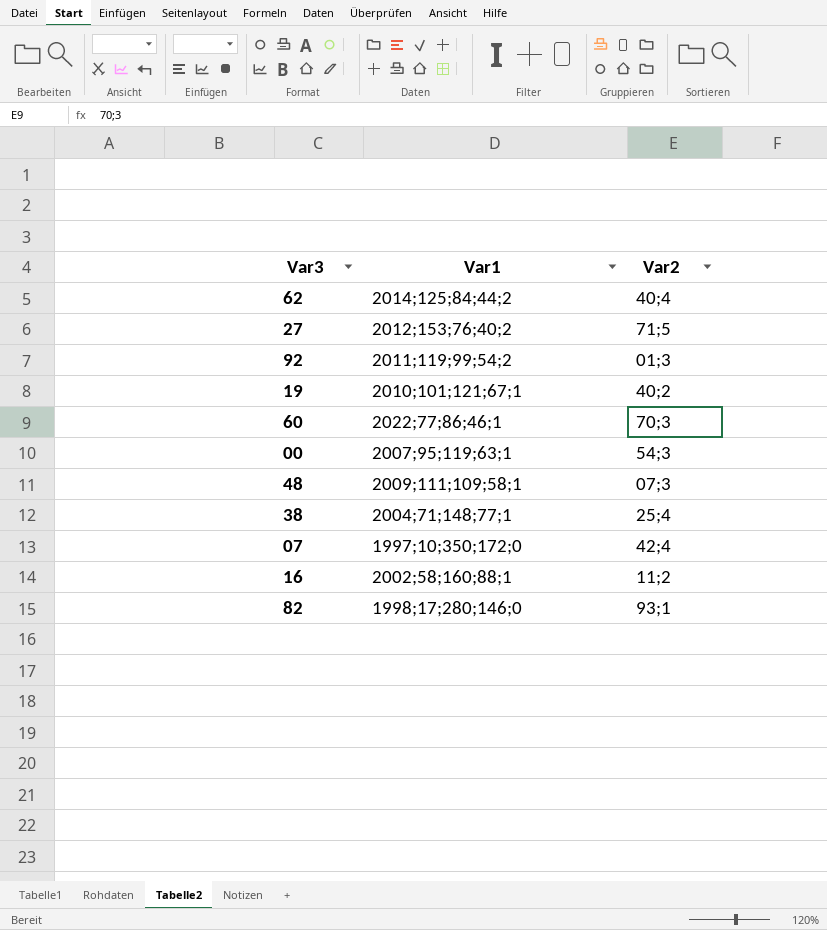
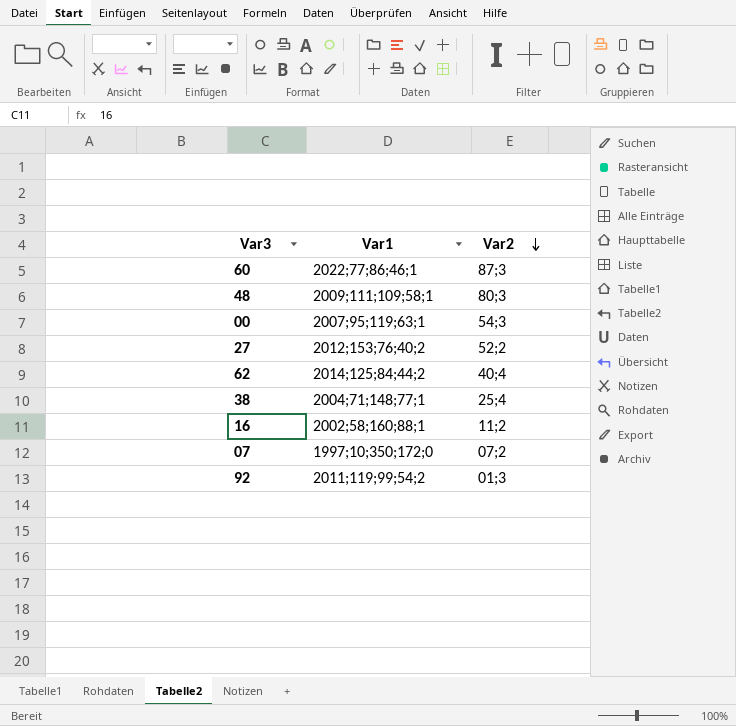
row order: none -> Var2 descending
row 19: 2010;101;121;67;1 | 40;2 -> none
row 82: 1998;17;280;146;0 | 93;1 -> none
60 | Var2: 70;3 -> 87;3
48 | Var2: 07;3 -> 80;3
27 | Var2: 71;5 -> 52;2
07 | Var2: 42;4 -> 07;2

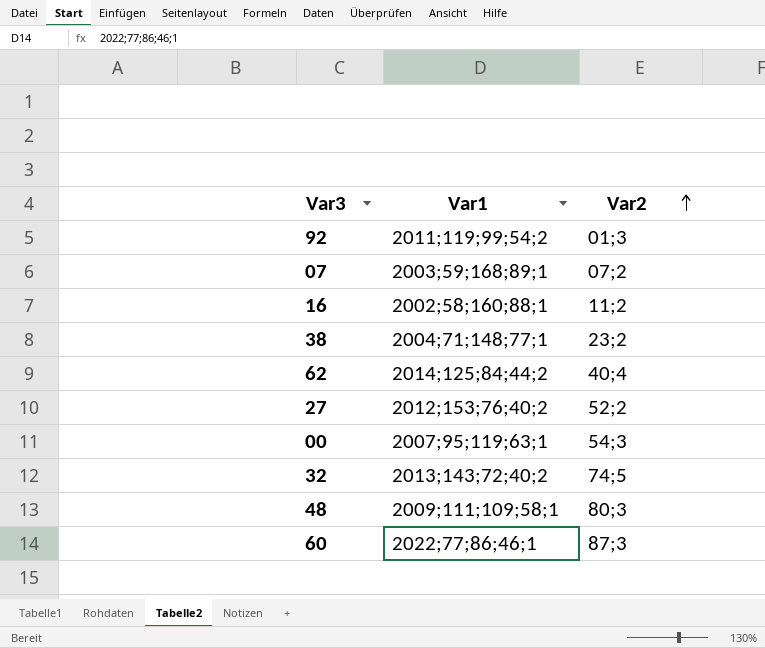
row order: Var2 descending -> Var2 ascending
07 | Var1: 1997;10;350;172;0 -> 2003;59;168;89;1
38 | Var2: 25;4 -> 23;2
row 32: none -> 2013;143;72;40;2 | 74;5

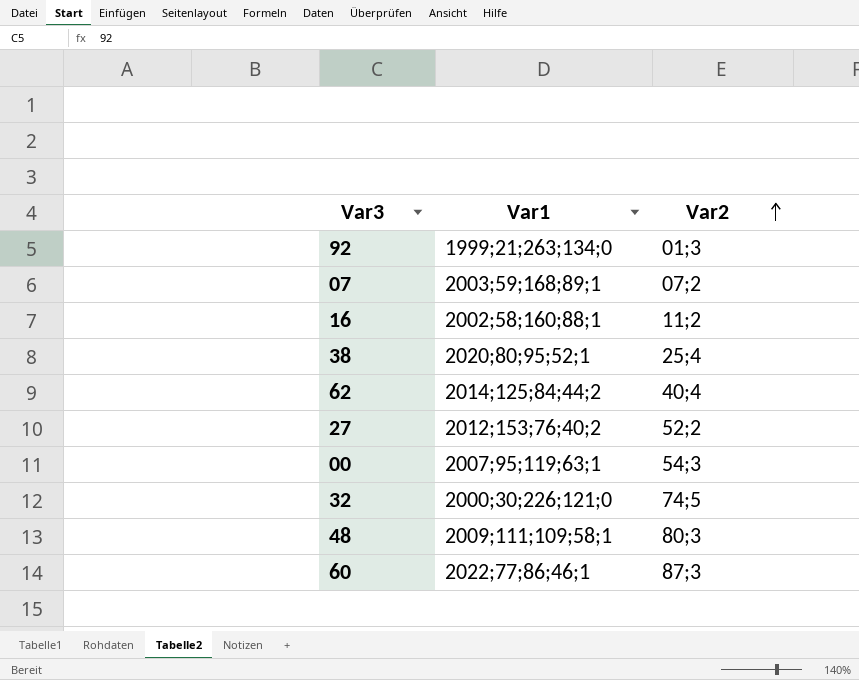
92 | Var1: 2011;119;99;54;2 -> 1999;21;263;134;0
38 | Var1: 2004;71;148;77;1 -> 2020;80;95;52;1
38 | Var2: 23;2 -> 25;4
32 | Var1: 2013;143;72;40;2 -> 2000;30;226;121;0

